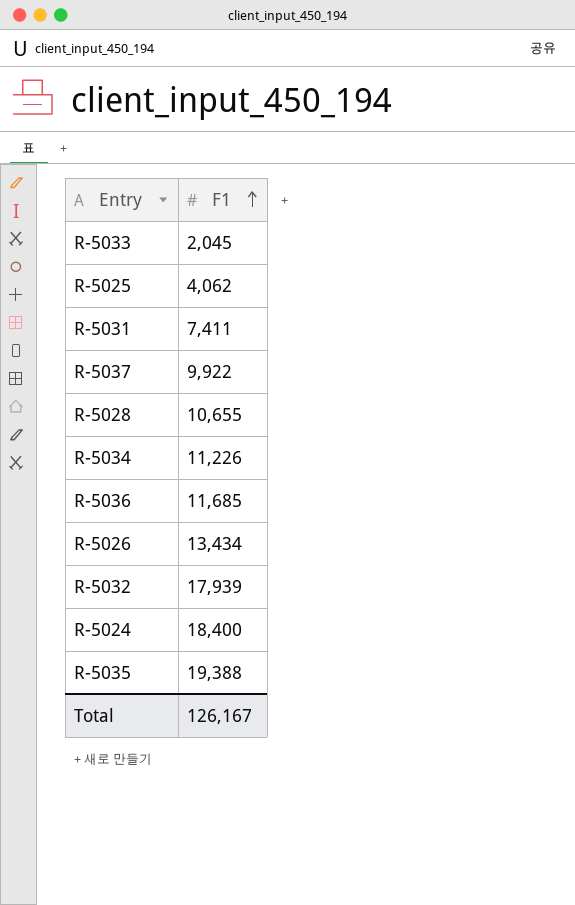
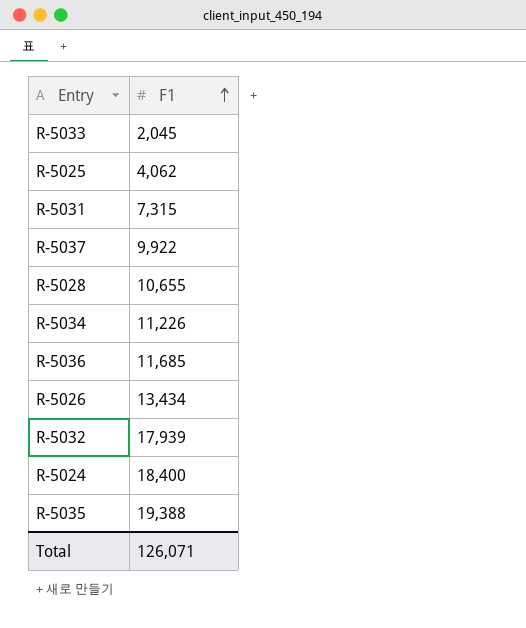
R-5031 | F1: 7,411 -> 7,315
Total | F1: 126,167 -> 126,071

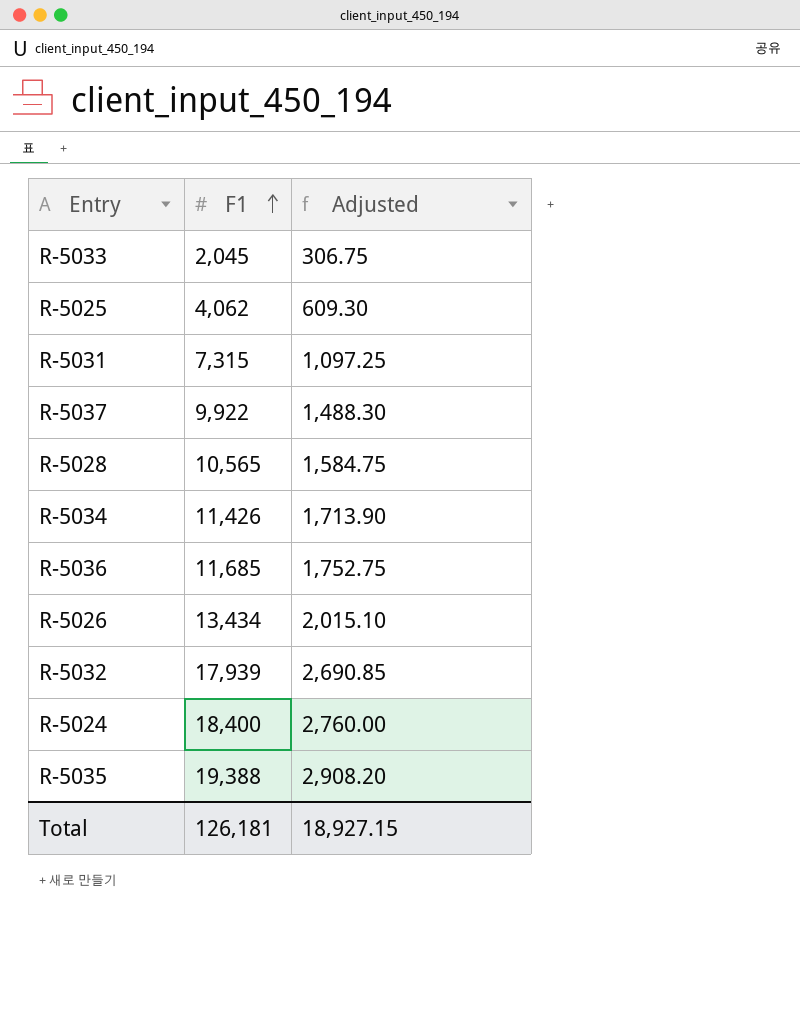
column Adjusted | formula: none -> [F1] * 0.15
R-5028 | F1: 10,655 -> 10,565
R-5034 | F1: 11,226 -> 11,426
Total | F1: 126,071 -> 126,181

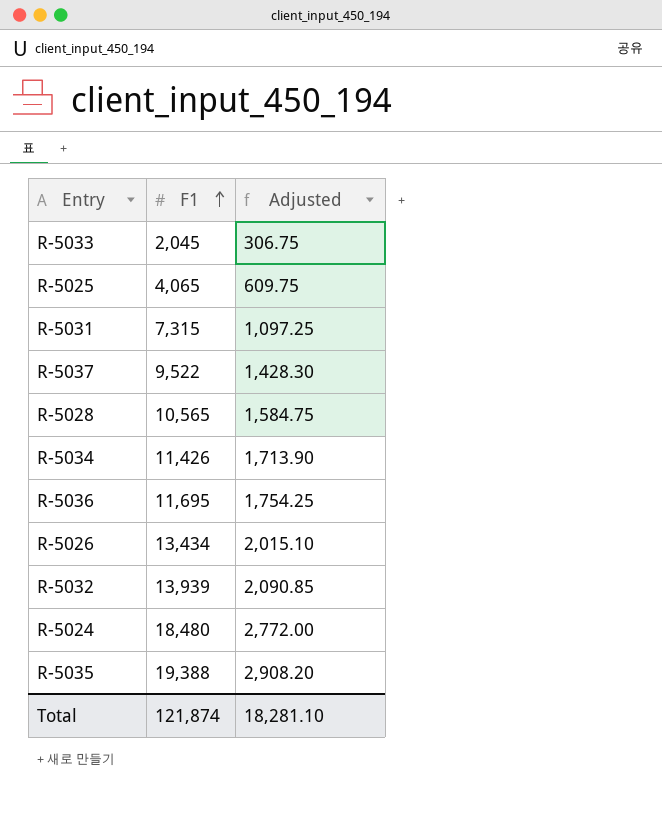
R-5025 | F1: 4,062 -> 4,065
R-5025 | Adjusted: 609.30 -> 609.75
R-5037 | F1: 9,922 -> 9,522
R-5037 | Adjusted: 1,488.30 -> 1,428.30
R-5036 | F1: 11,685 -> 11,695
R-5036 | Adjusted: 1,752.75 -> 1,754.25
R-5032 | F1: 17,939 -> 13,939
R-5032 | Adjusted: 2,690.85 -> 2,090.85
R-5024 | F1: 18,400 -> 18,480
R-5024 | Adjusted: 2,760.00 -> 2,772.00
Total | F1: 126,181 -> 121,874
Total | Adjusted: 18,927.15 -> 18,281.10

